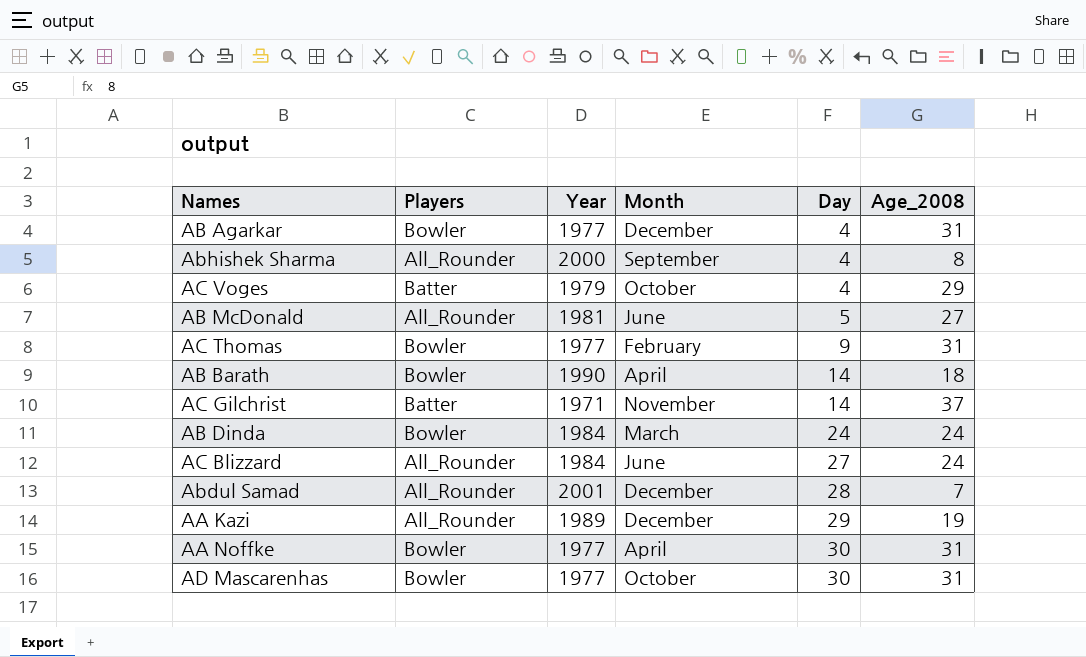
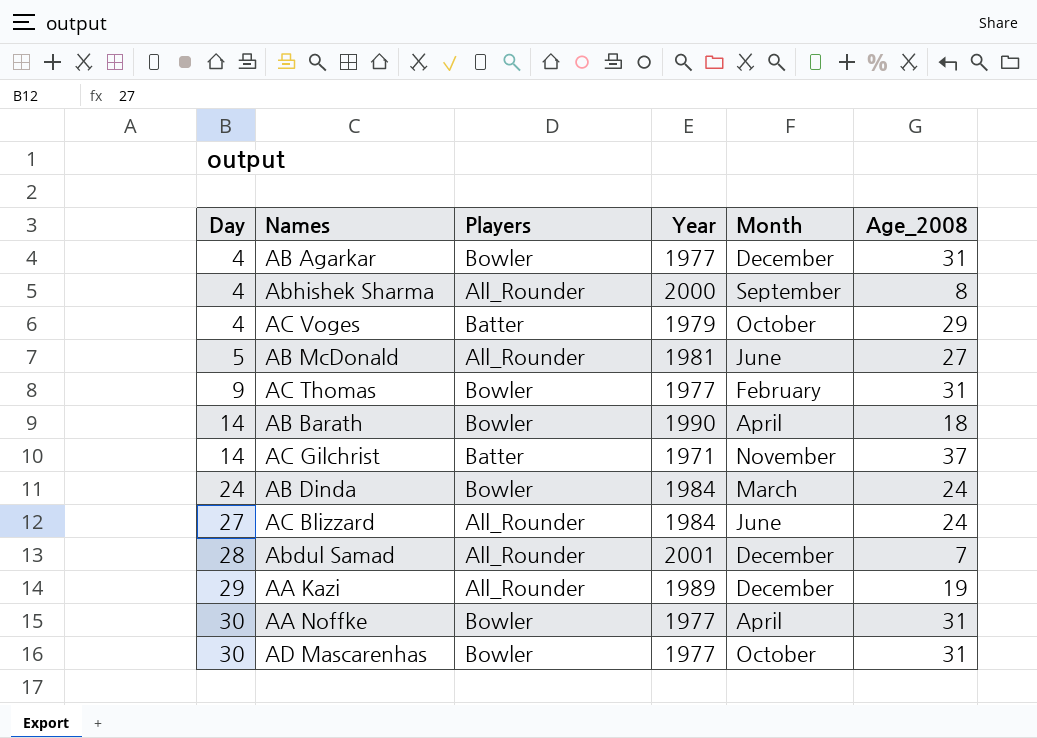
column Day | position: 5 -> 1

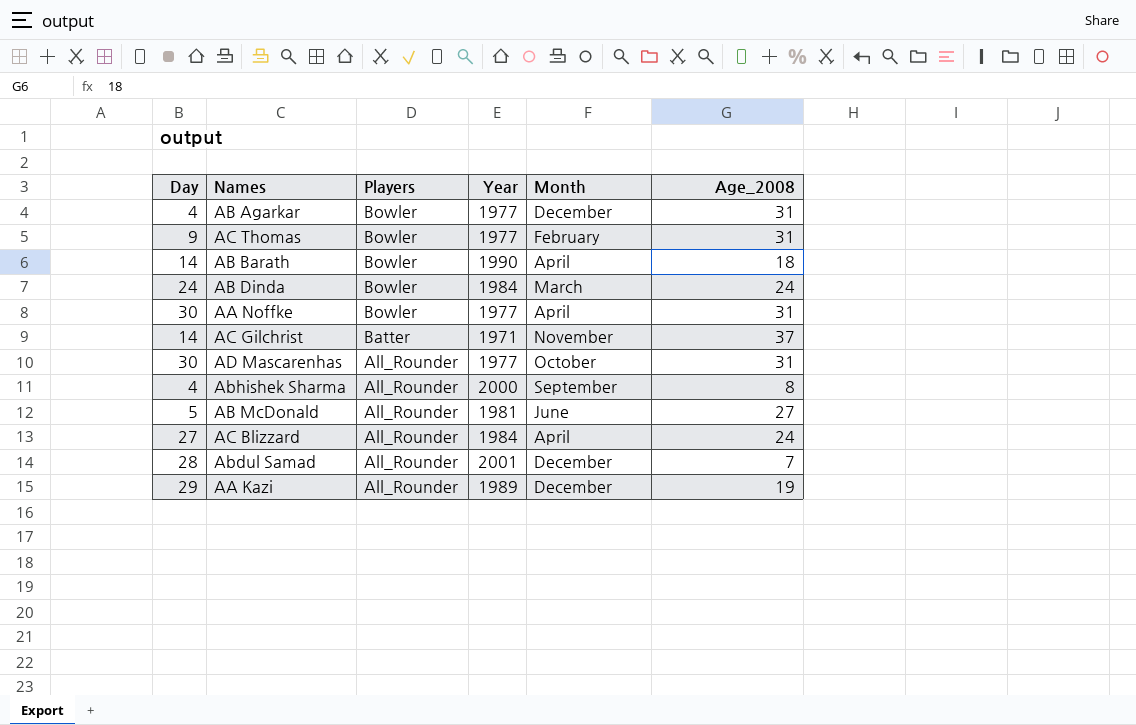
row order: Day ascending -> Players descending
row AC Voges: 4 | Batter | 1979 | October | 29 -> none
AD Mascarenhas | Players: Bowler -> All_Rounder
AC Blizzard | Month: June -> April

